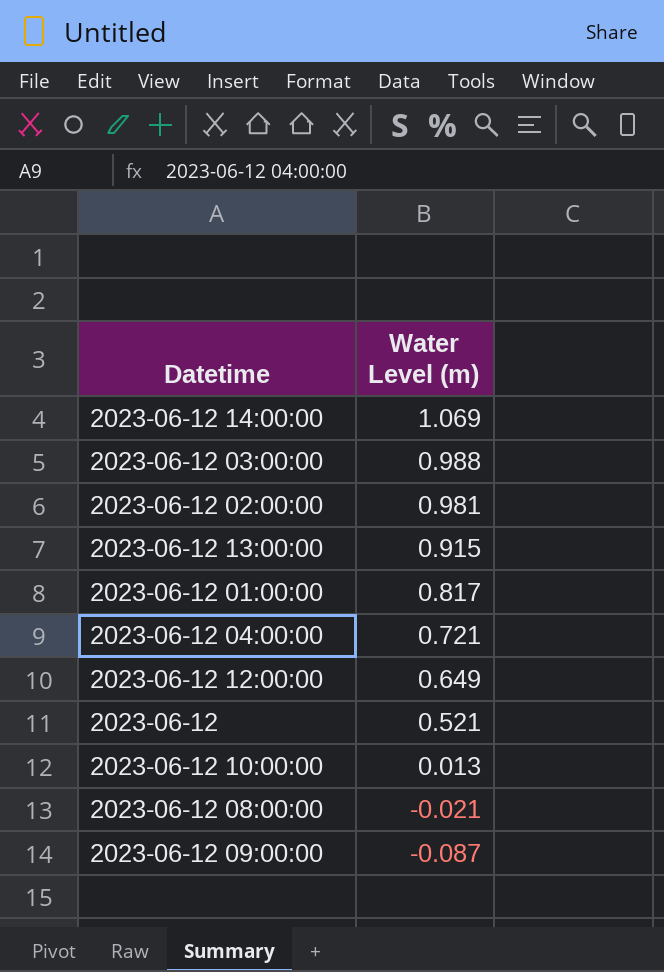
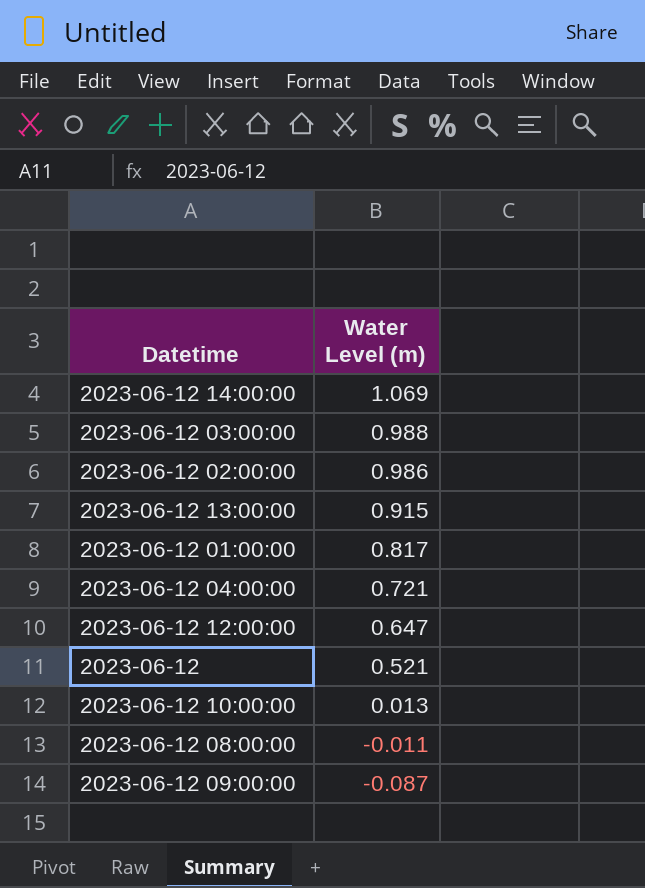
2023-06-12 02:00:00 | Water Level (m): 0.981 -> 0.986
2023-06-12 12:00:00 | Water Level (m): 0.649 -> 0.647
2023-06-12 08:00:00 | Water Level (m): -0.021 -> -0.011

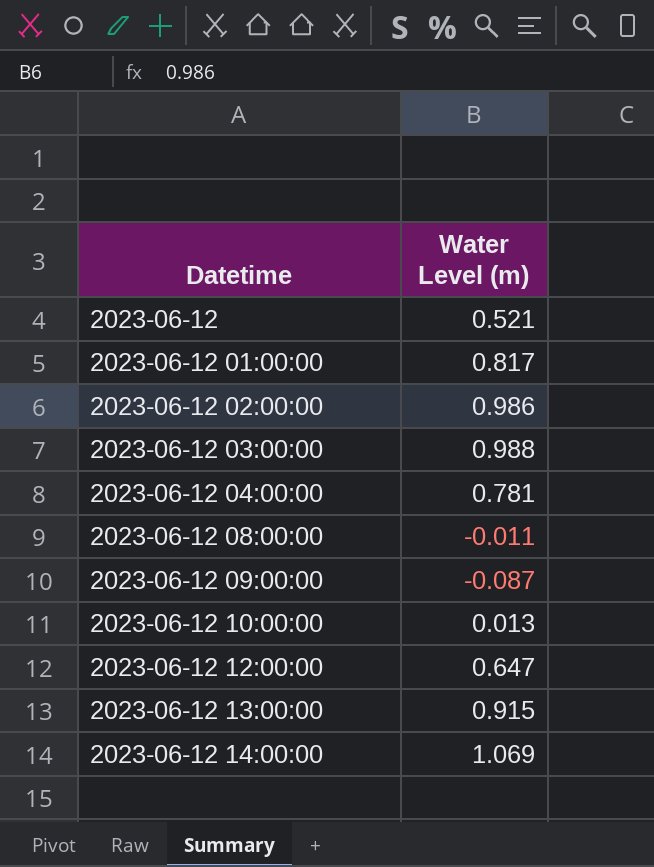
row order: Water Level (m) descending -> Datetime ascending
2023-06-12 04:00:00 | Water Level (m): 0.721 -> 0.781

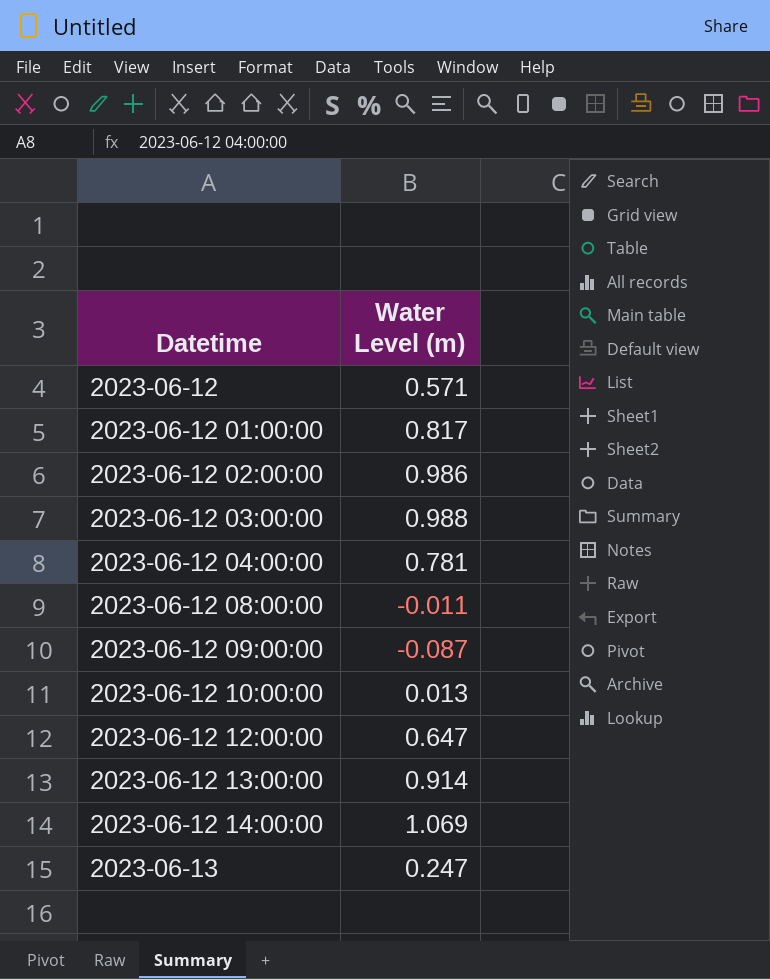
2023-06-12 | Water Level (m): 0.521 -> 0.571
2023-06-12 13:00:00 | Water Level (m): 0.915 -> 0.914
row 2023-06-13: none -> 0.247

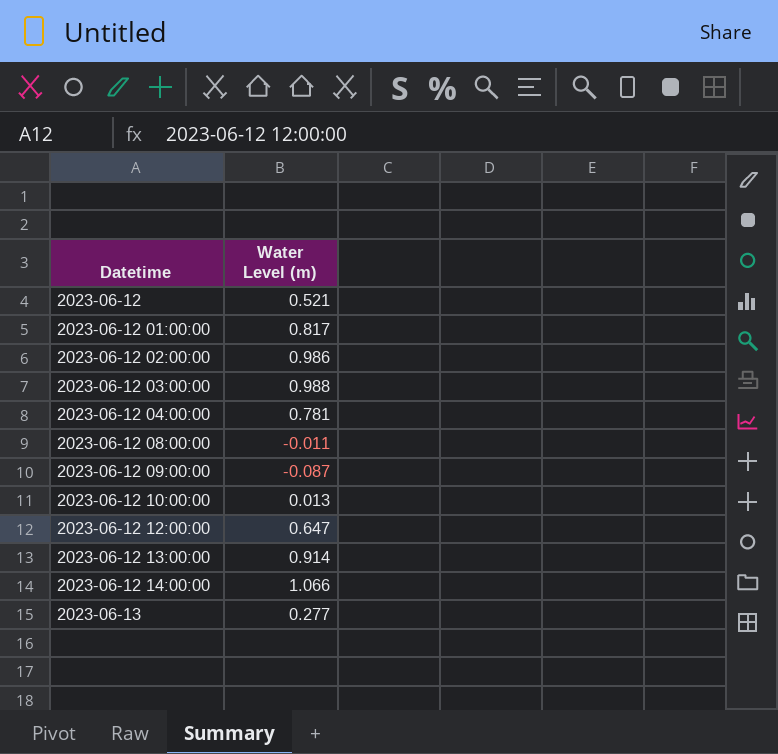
2023-06-12 | Water Level (m): 0.571 -> 0.521
2023-06-12 14:00:00 | Water Level (m): 1.069 -> 1.066
2023-06-13 | Water Level (m): 0.247 -> 0.277

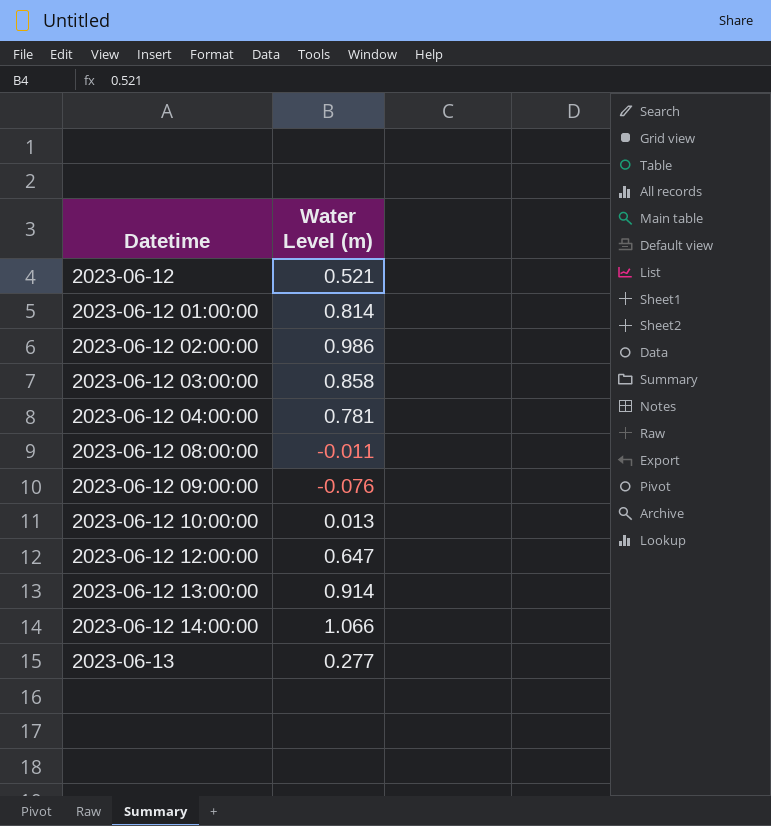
2023-06-12 01:00:00 | Water Level (m): 0.817 -> 0.814
2023-06-12 03:00:00 | Water Level (m): 0.988 -> 0.858
2023-06-12 09:00:00 | Water Level (m): -0.087 -> -0.076

